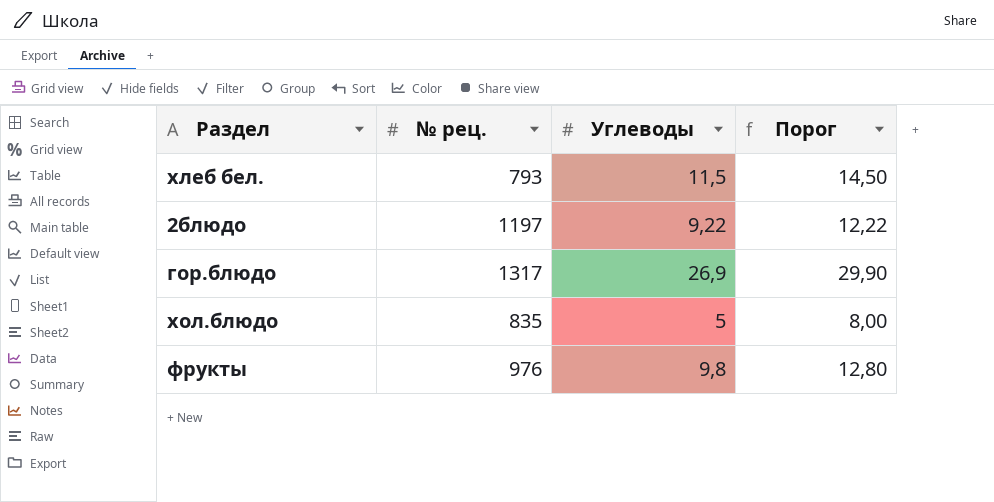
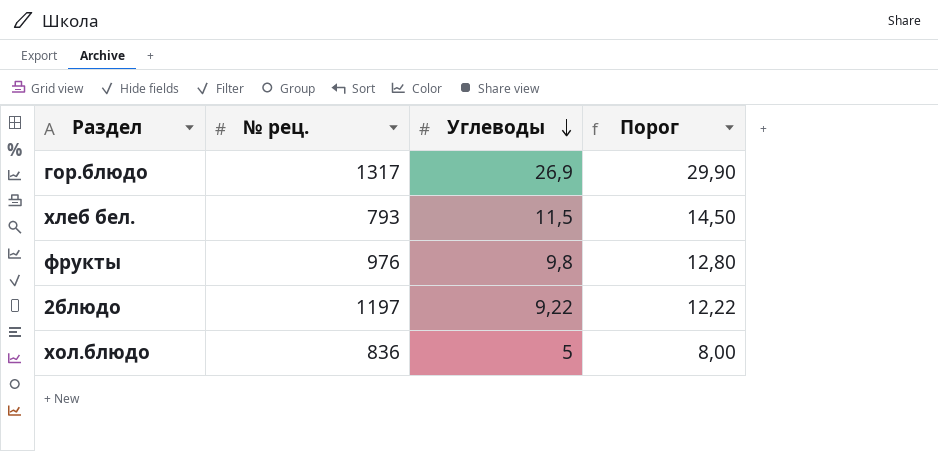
row order: none -> Углеводы descending
хол.блюдо | № рец.: 835 -> 836

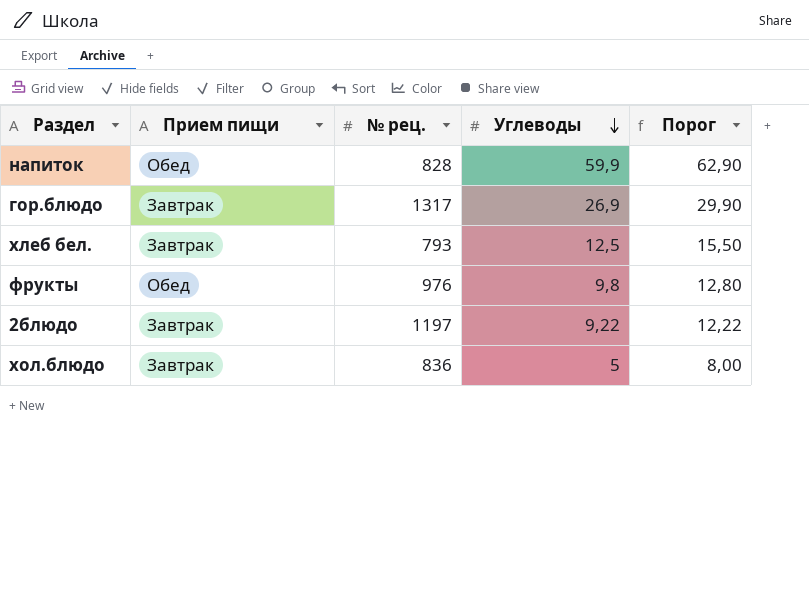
column Прием пищи | position: none -> 2
row напиток: none -> Обед | 828 | 59,9 | 62,90
хлеб бел. | Углеводы: 11,5 -> 12,5
хлеб бел. | Порог: 14,50 -> 15,50

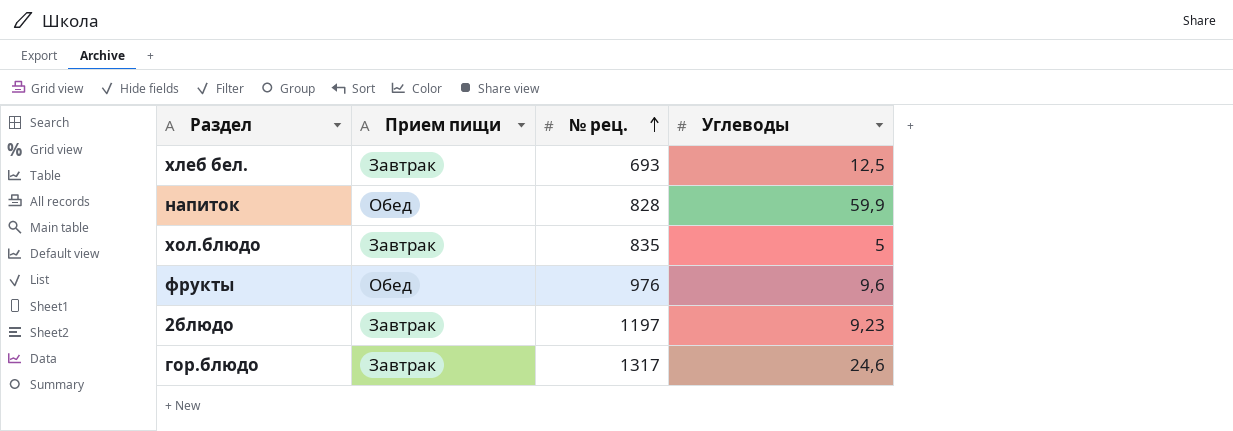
row order: Углеводы descending -> № рец. ascending
column Порог | formula: [Углеводы] + 3 -> none
хлеб бел. | № рец.: 793 -> 693
хол.блюдо | № рец.: 836 -> 835
фрукты | Углеводы: 9,8 -> 9,6
2блюдо | Углеводы: 9,22 -> 9,23
гор.блюдо | Углеводы: 26,9 -> 24,6

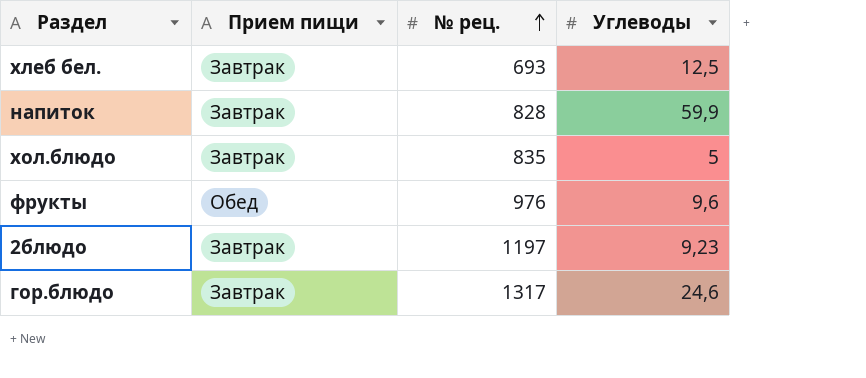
напиток | Прием пищи: Обед -> Завтрак

